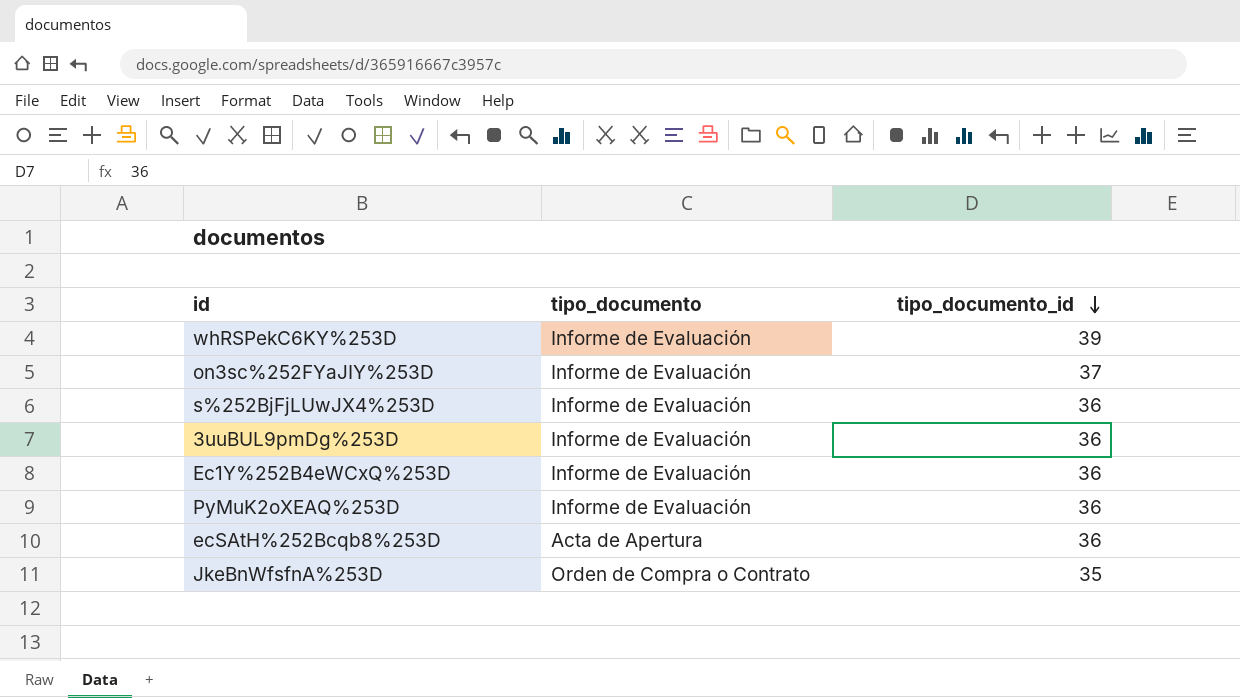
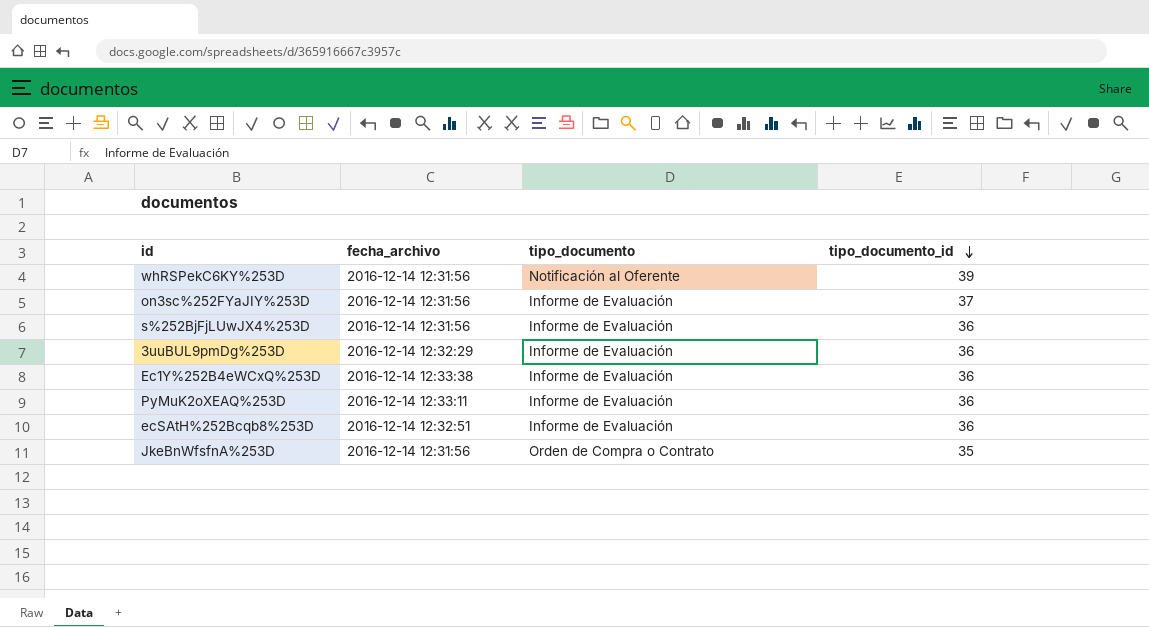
column fecha_archivo | position: none -> 2
whRSPekC6KY%253D | tipo_documento: Informe de Evaluación -> Notificación al Oferente
ecSAtH%252Bcqb8%253D | tipo_documento: Acta de Apertura -> Informe de Evaluación

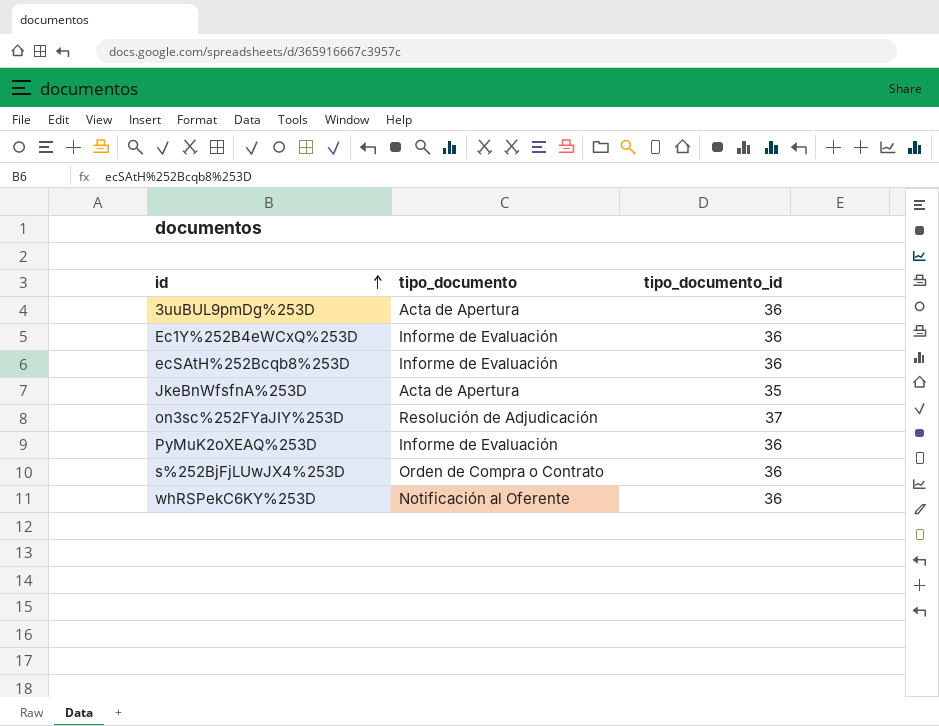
row order: tipo_documento_id descending -> id ascending
column fecha_archivo | position: 2 -> none
3uuBUL9pmDg%253D | tipo_documento: Informe de Evaluación -> Acta de Apertura
JkeBnWfsfnA%253D | tipo_documento: Orden de Compra o Contrato -> Acta de Apertura
on3sc%252FYaJIY%253D | tipo_documento: Informe de Evaluación -> Resolución de Adjudicación
s%252BjFjLUwJX4%253D | tipo_documento: Informe de Evaluación -> Orden de Compra o Contrato
whRSPekC6KY%253D | tipo_documento_id: 39 -> 36

